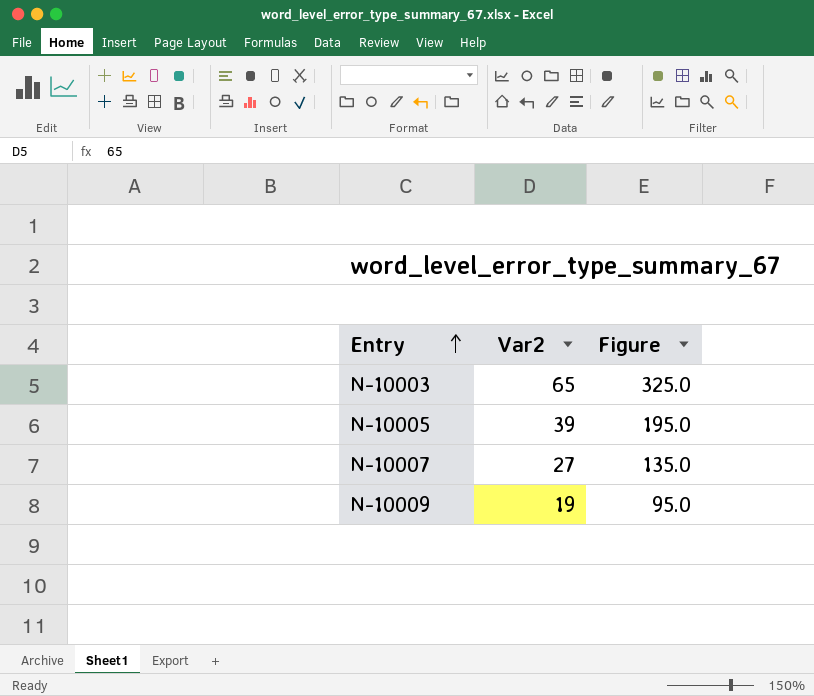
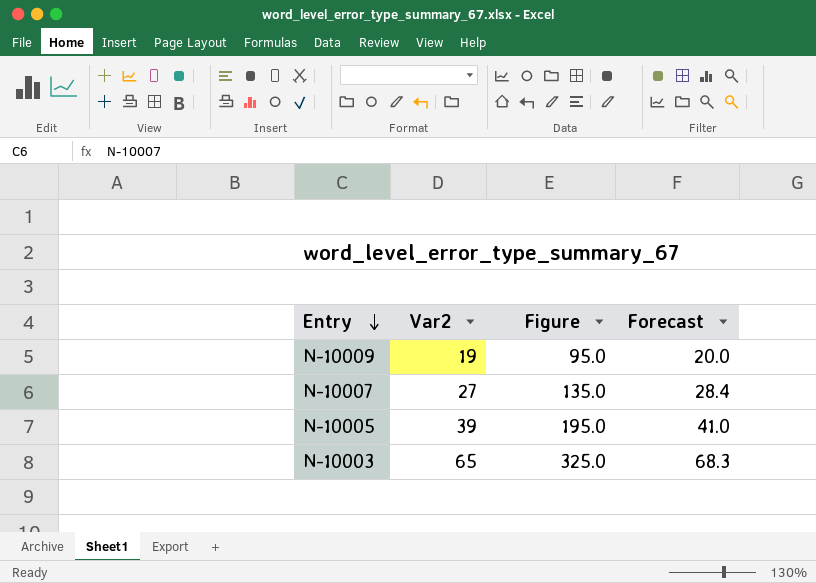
row order: Entry ascending -> Entry descending
column Forecast | formula: none -> [Var2] * 1.05

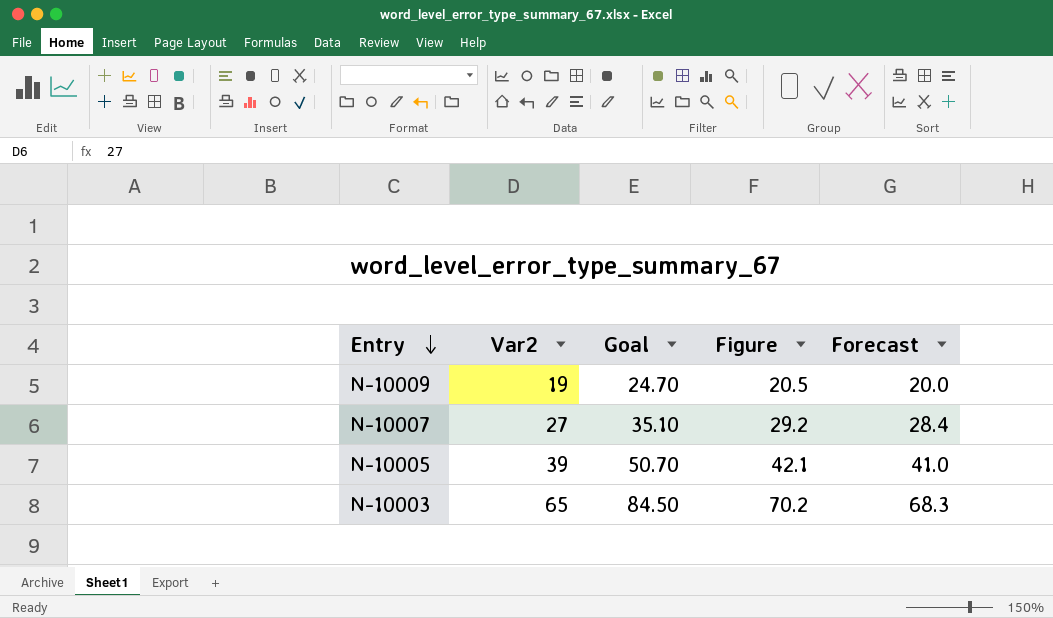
column Goal | formula: none -> [Var2] * 1.3
column Figure | formula: [Var2] * 5 -> [Var2] * 1.08

